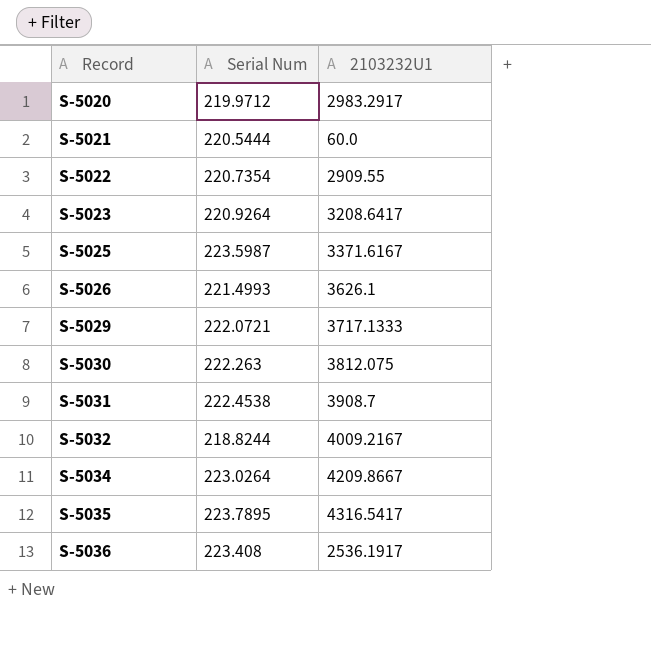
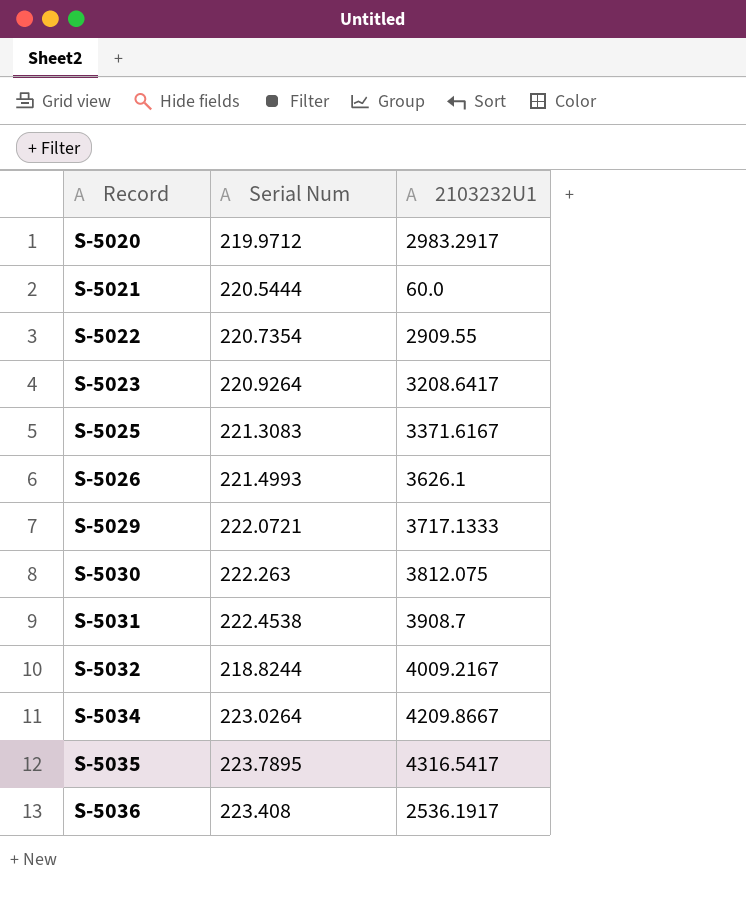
S-5025 | Serial Num: 223.5987 -> 221.3083

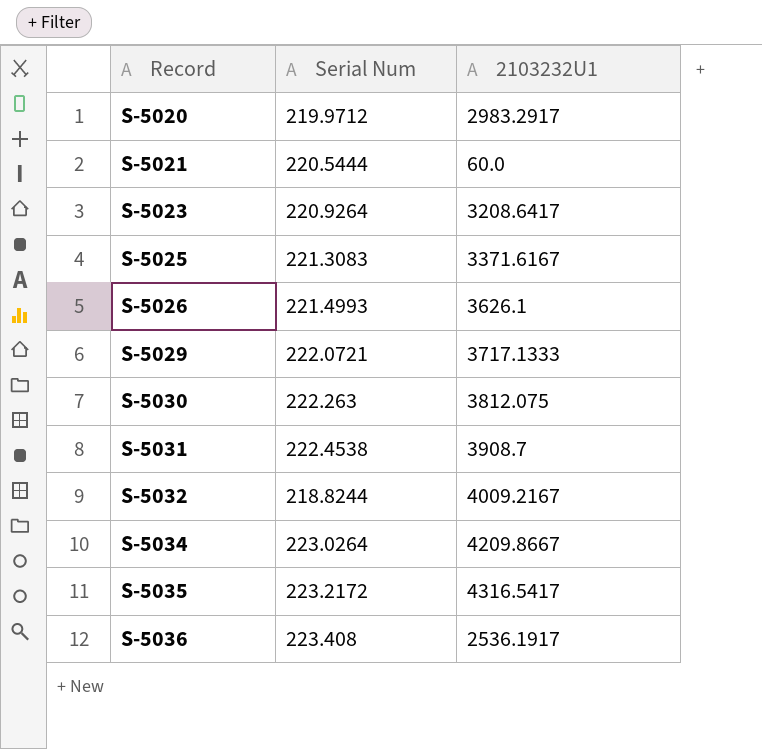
row S-5022: 220.7354 | 2909.55 -> none
S-5035 | Serial Num: 223.7895 -> 223.2172

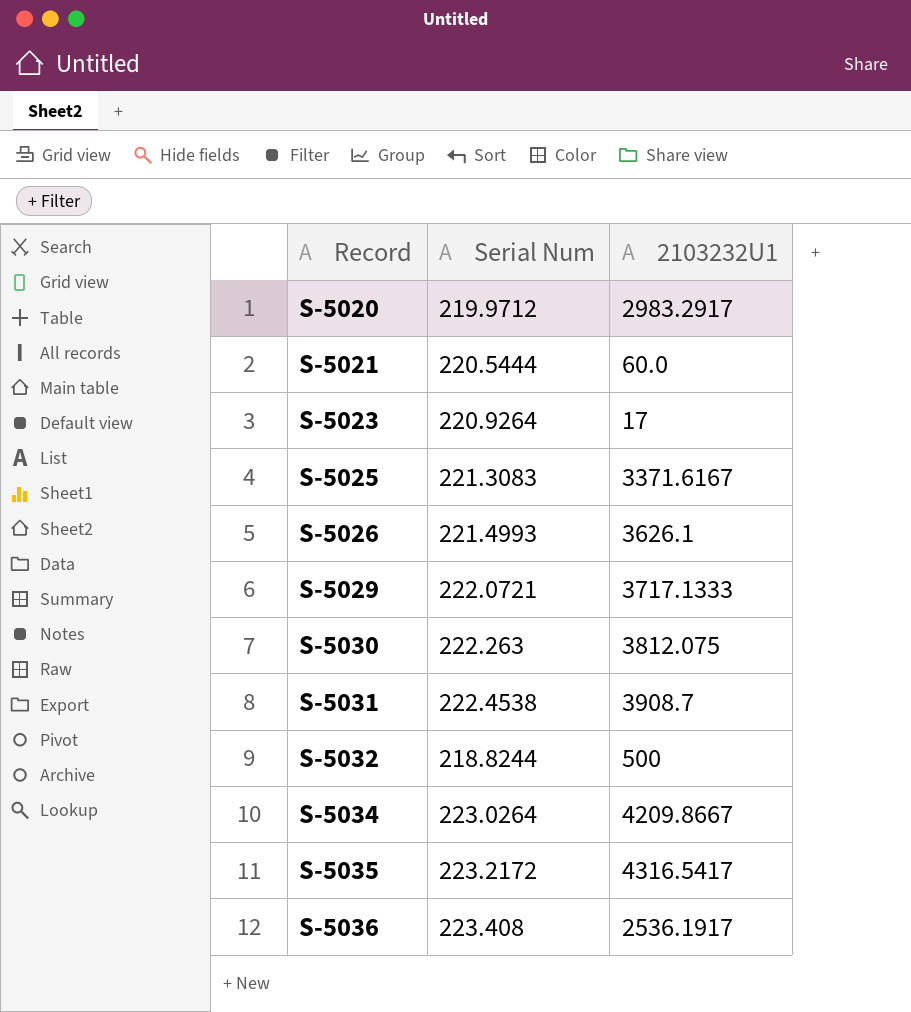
S-5023 | 2103232U1: 3208.6417 -> 17
S-5032 | 2103232U1: 4009.2167 -> 500

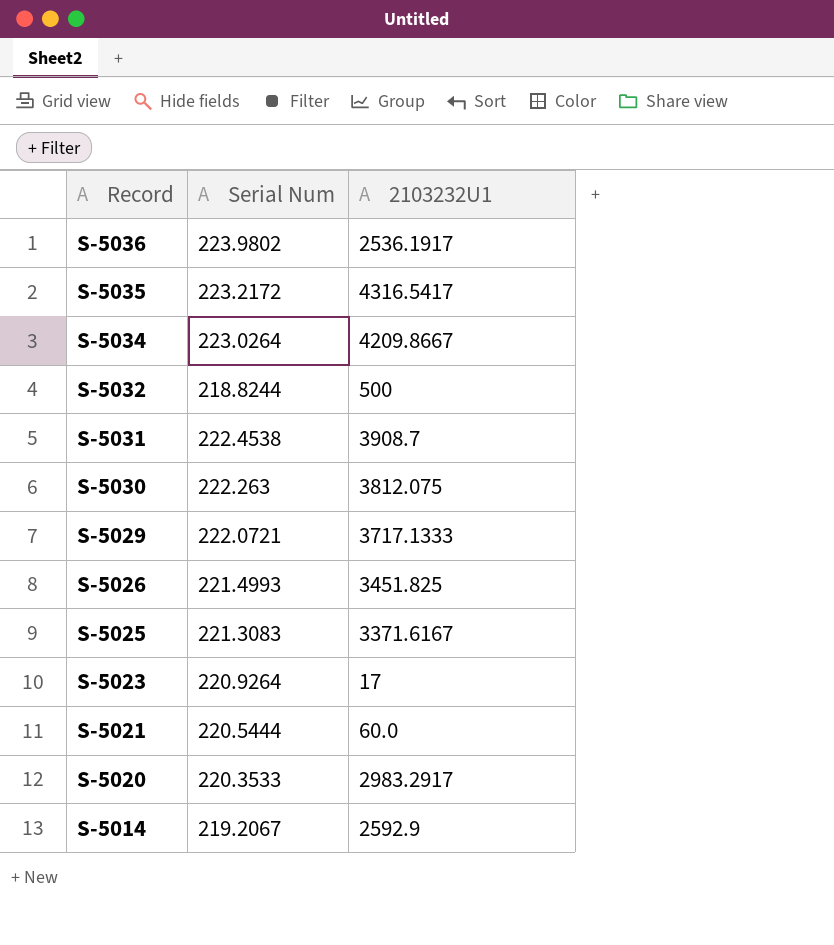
row order: Record ascending -> Record descending
S-5036 | Serial Num: 223.408 -> 223.9802
S-5026 | 2103232U1: 3626.1 -> 3451.825
S-5020 | Serial Num: 219.9712 -> 220.3533
row S-5014: none -> 219.2067 | 2592.9

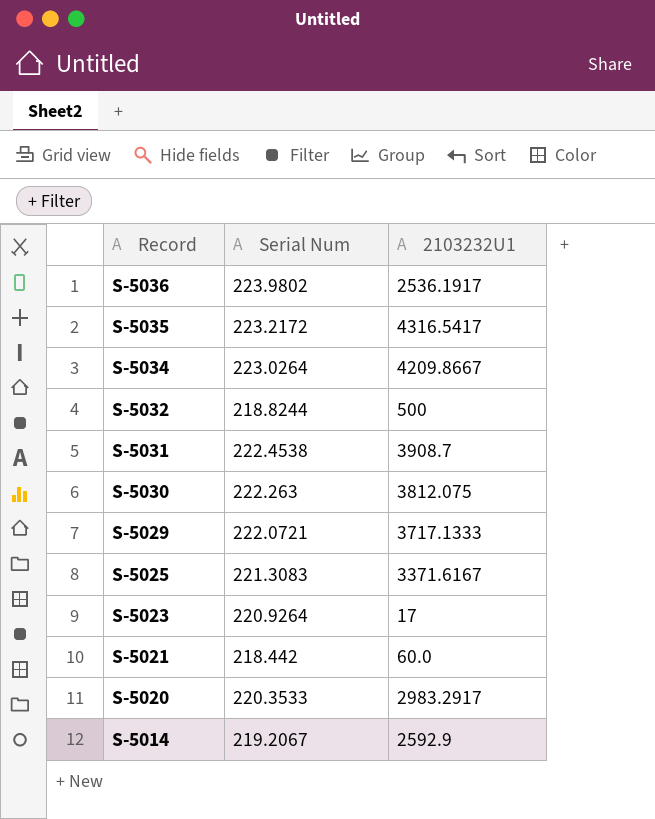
row S-5026: 221.4993 | 3451.825 -> none
S-5021 | Serial Num: 220.5444 -> 218.442

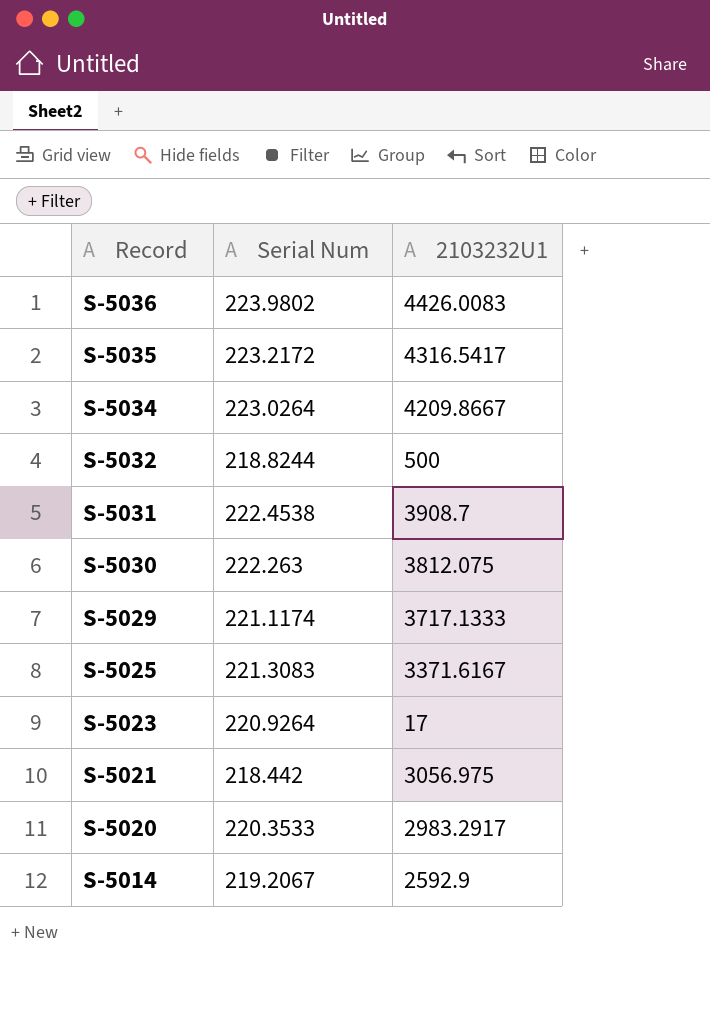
S-5036 | 2103232U1: 2536.1917 -> 4426.0083
S-5029 | Serial Num: 222.0721 -> 221.1174
S-5021 | 2103232U1: 60.0 -> 3056.975

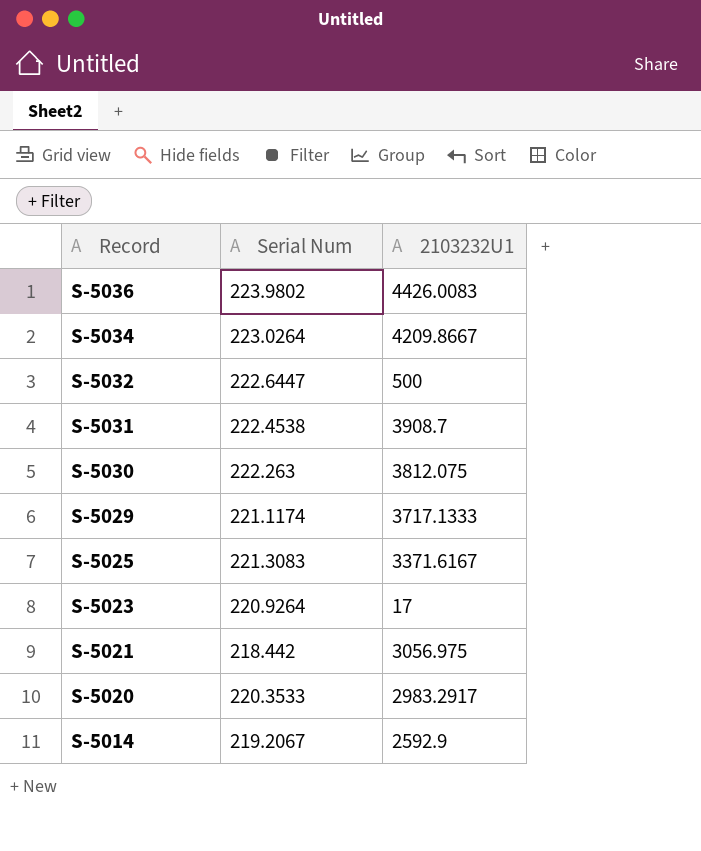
row S-5035: 223.2172 | 4316.5417 -> none
S-5032 | Serial Num: 218.8244 -> 222.6447

